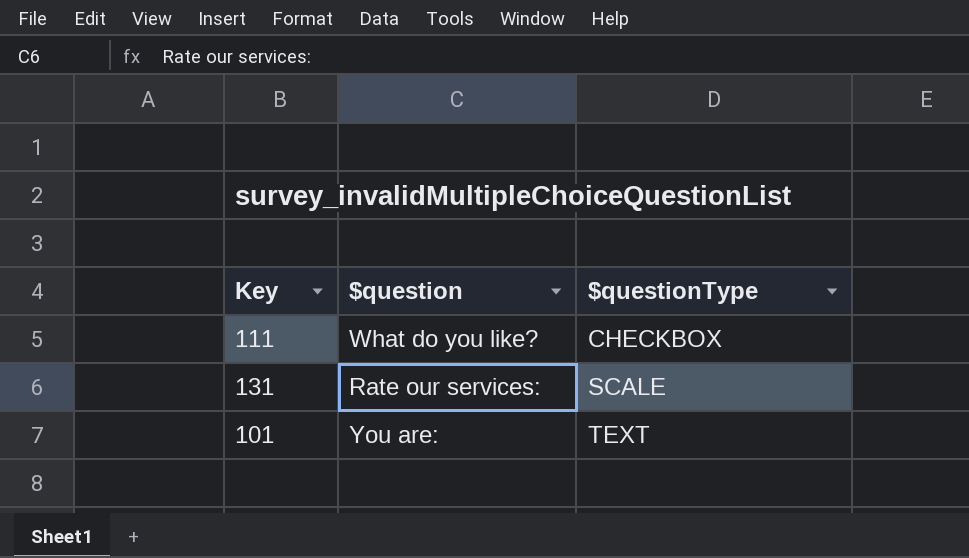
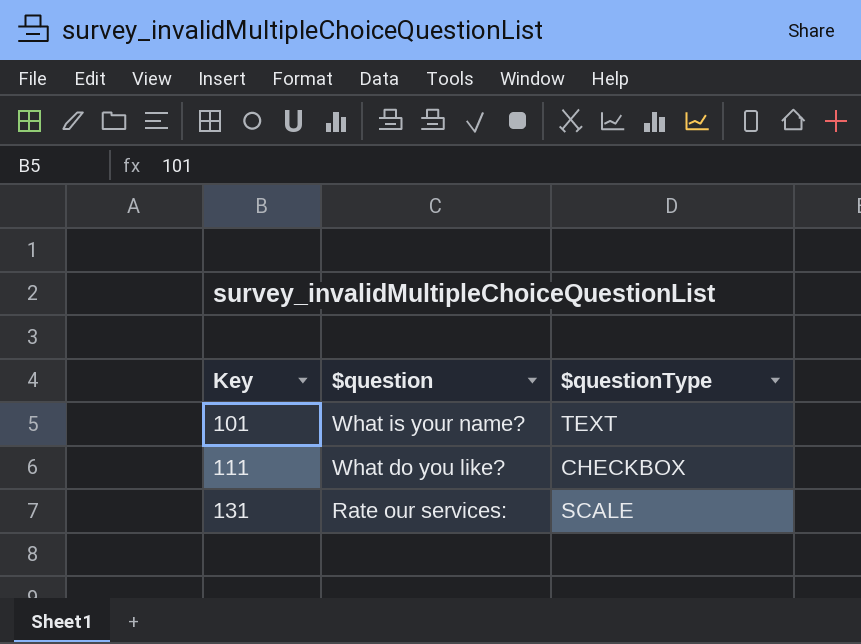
row order: $questionType ascending -> Key ascending
101 | $question: You are: -> What is your name?

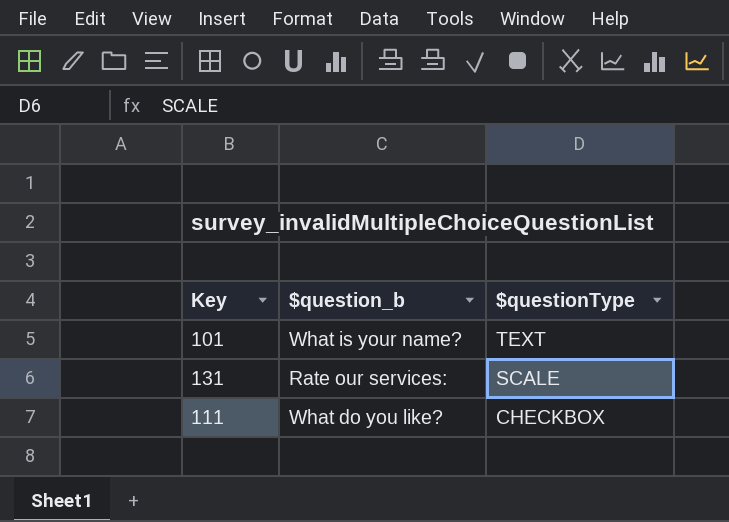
row order: Key ascending -> $questionType descending
column name: $question -> $question_b

